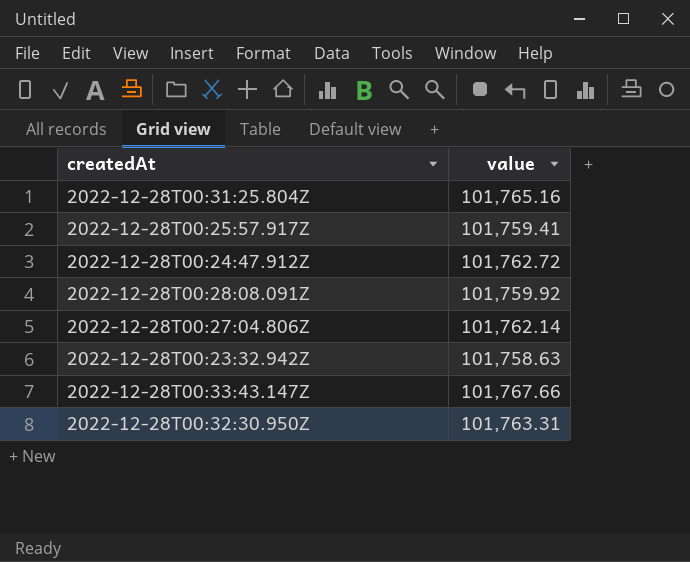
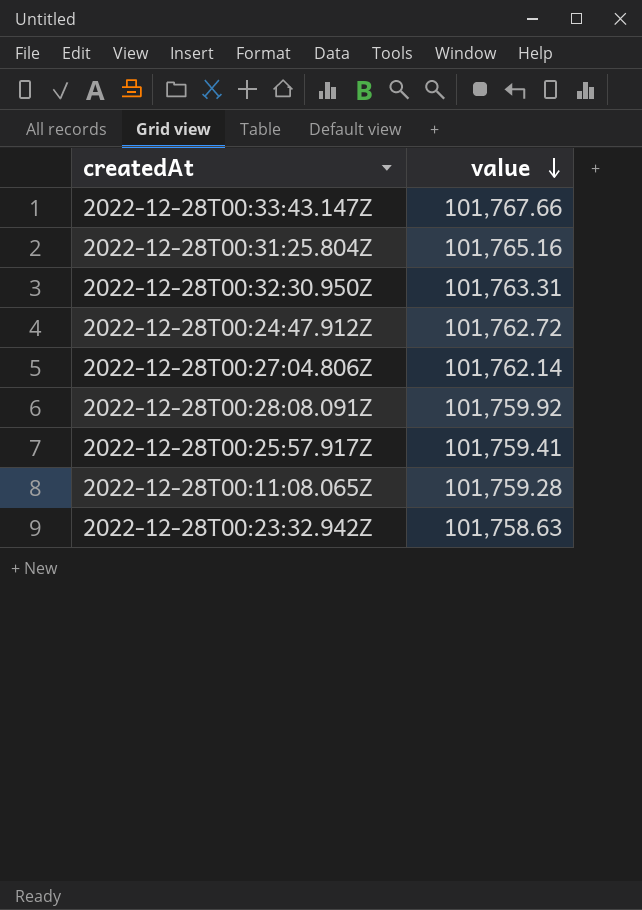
row order: none -> value descending
row 2022-12-28T00:11:08.065Z: none -> 101,759.28

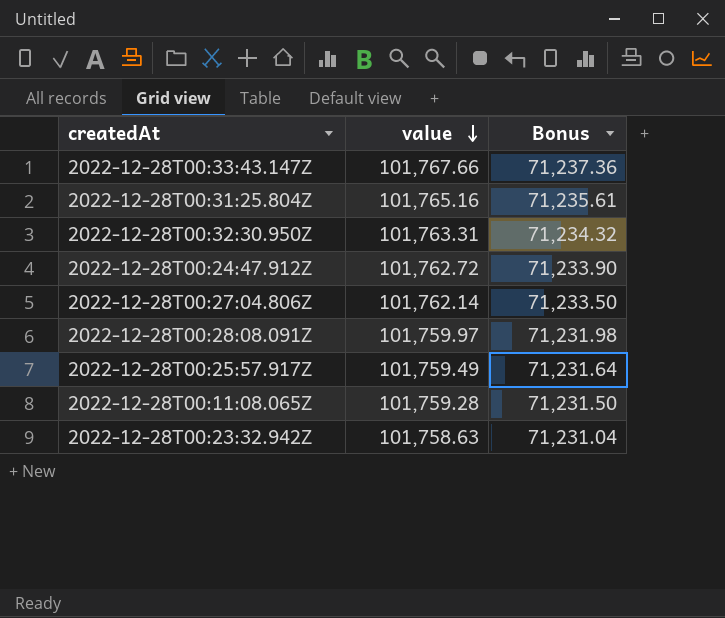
column Bonus | formula: none -> [value] * 0.7
2022-12-28T00:28:08.091Z | value: 101,759.92 -> 101,759.97
2022-12-28T00:25:57.917Z | value: 101,759.41 -> 101,759.49

